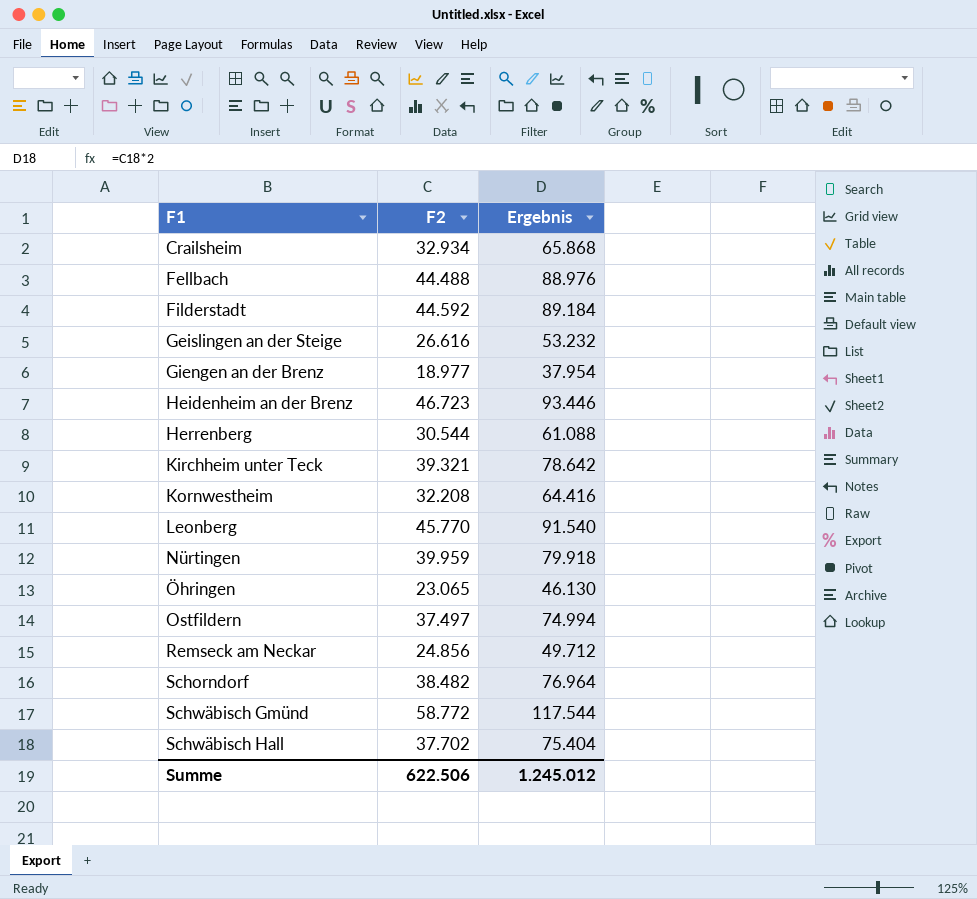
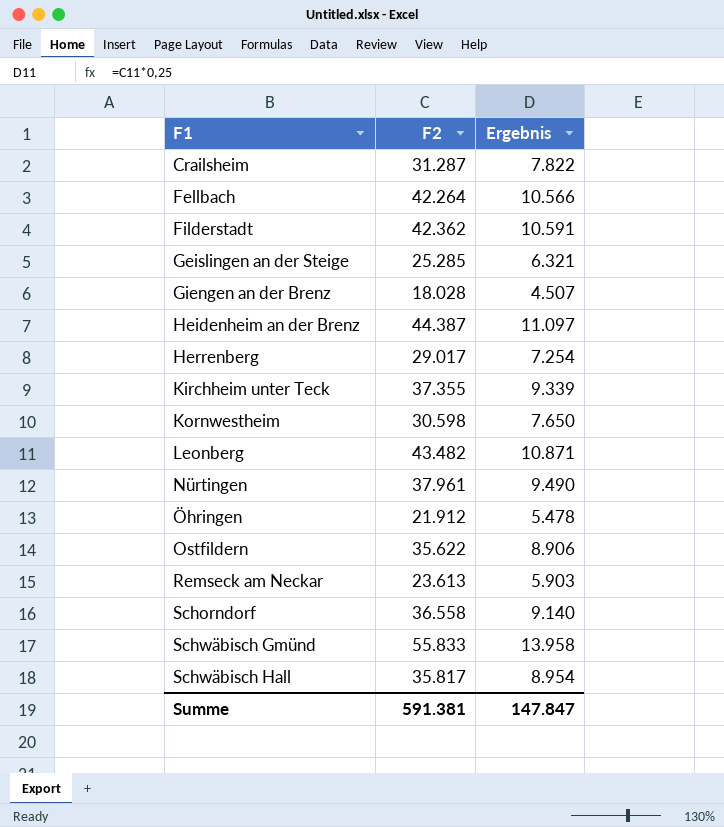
column Ergebnis | formula: [F2] * 2 -> [F2] * 0,25
Crailsheim | F2: 32.934 -> 31.287
Fellbach | F2: 44.488 -> 42.264
Filderstadt | F2: 44.592 -> 42.362
Geislingen an der Steige | F2: 26.616 -> 25.285
Giengen an der Brenz | F2: 18.977 -> 18.028
Heidenheim an der Brenz | F2: 46.723 -> 44.387
Herrenberg | F2: 30.544 -> 29.017
Kirchheim unter Teck | F2: 39.321 -> 37.355
Kornwestheim | F2: 32.208 -> 30.598
Leonberg | F2: 45.770 -> 43.482
Nürtingen | F2: 39.959 -> 37.961
Öhringen | F2: 23.065 -> 21.912
Ostfildern | F2: 37.497 -> 35.622
Remseck am Neckar | F2: 24.856 -> 23.613
Schorndorf | F2: 38.482 -> 36.558
Schwäbisch Gmünd | F2: 58.772 -> 55.833
Schwäbisch Hall | F2: 37.702 -> 35.817
Summe | F2: 622.506 -> 591.381
Summe | Ergebnis: 1.245.012 -> 147.847

